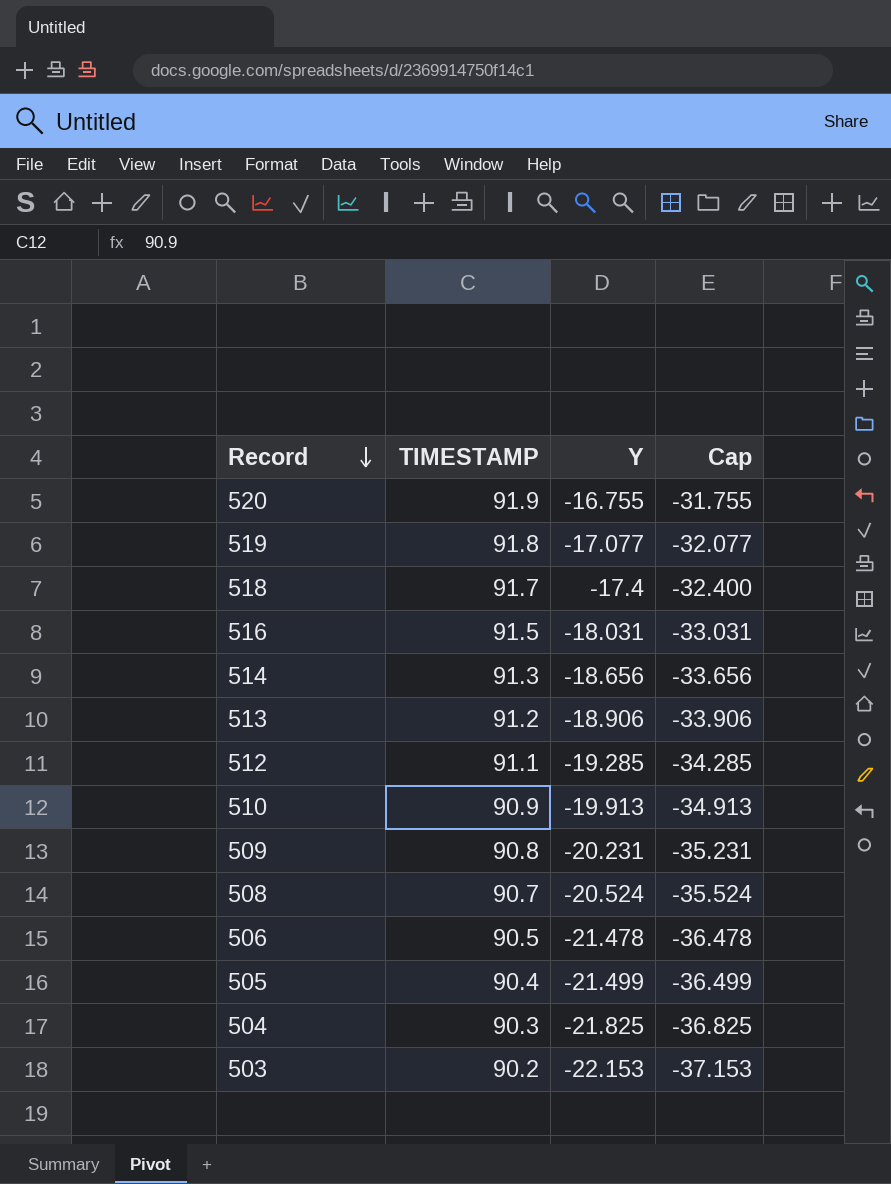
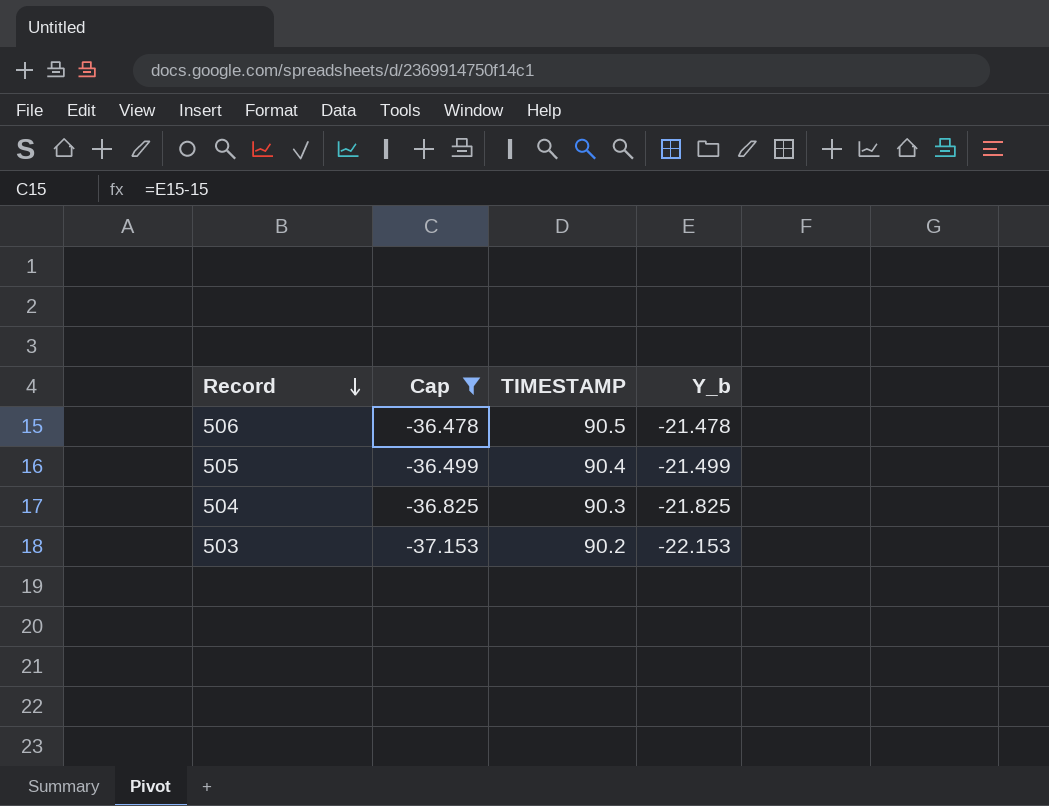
filter: none -> Cap <= -36.478
column Cap | position: 4 -> 2
column name: Y -> Y_b

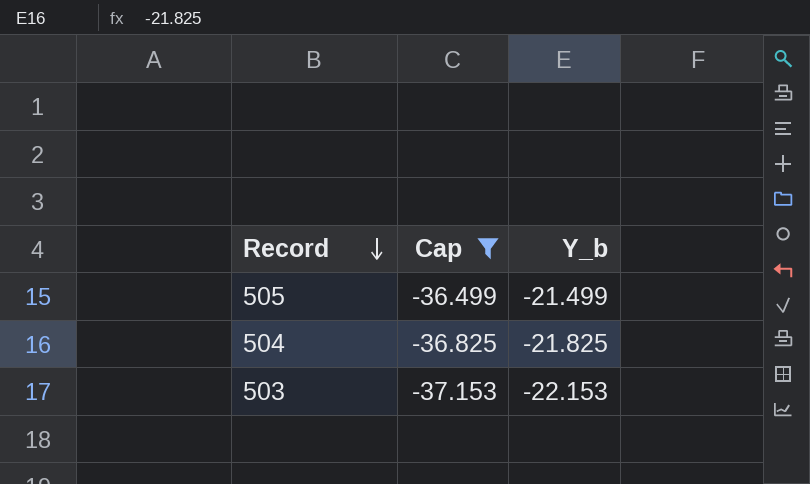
column TIMESTAMP | position: 3 -> none
row 506: -36.478 | 90.5 | -21.478 -> none

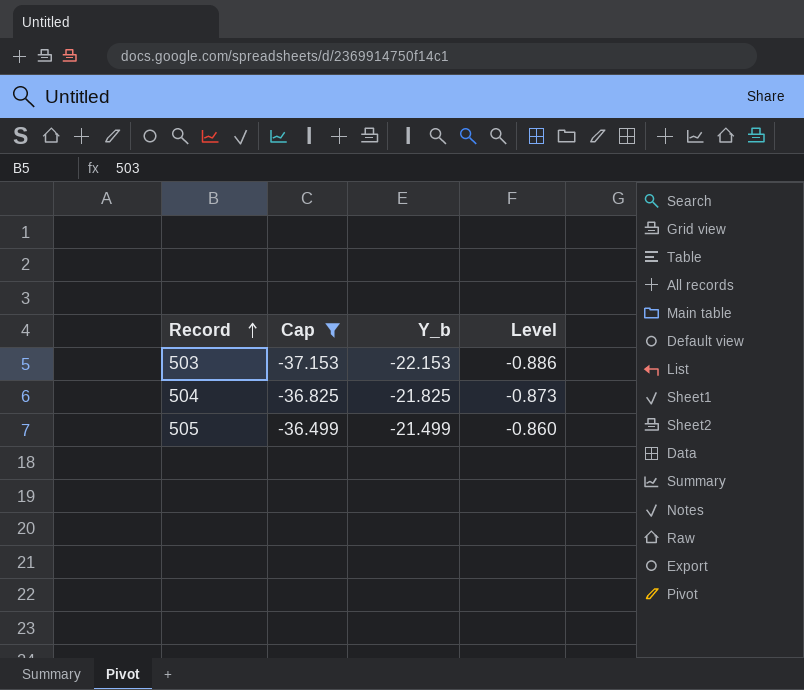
row order: Record descending -> Record ascending
column Level | formula: none -> [Y_b] * 0.04

